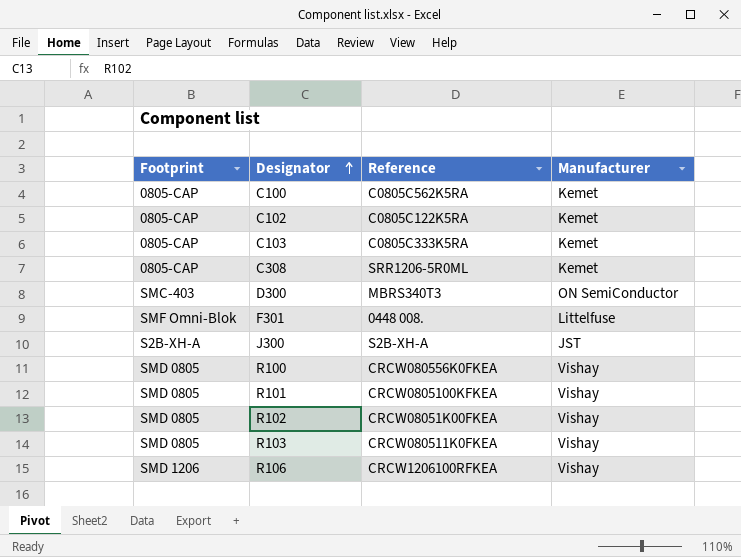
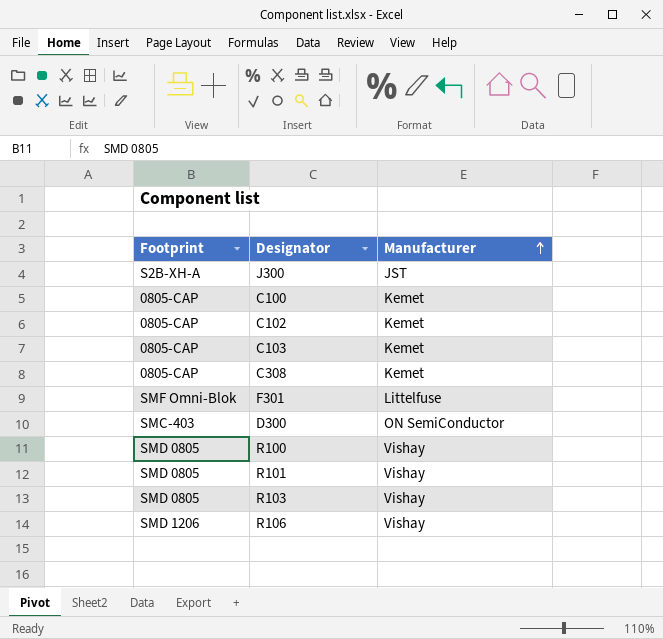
row order: Designator ascending -> Manufacturer ascending
column Reference | position: 3 -> none
row R102: SMD 0805 | CRCW08051K00FKEA | Vishay -> none

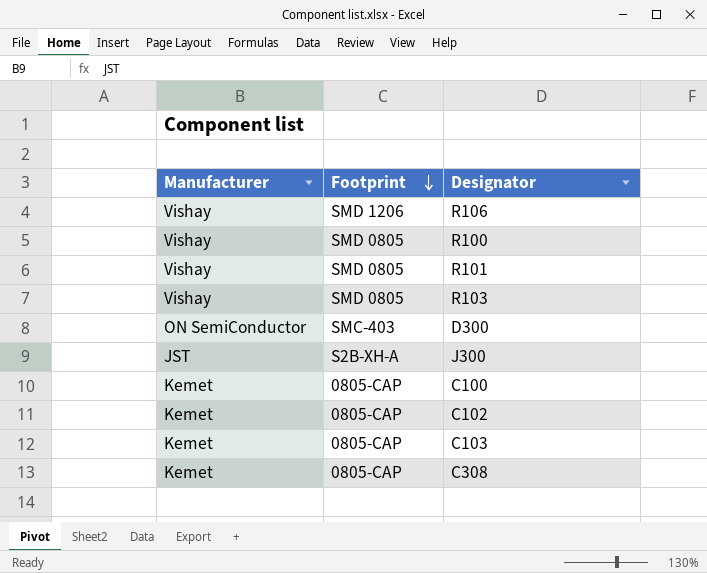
row order: Manufacturer ascending -> Footprint descending
column Manufacturer | position: 3 -> 1
row F301: SMF Omni-Blok | Littelfuse -> none

